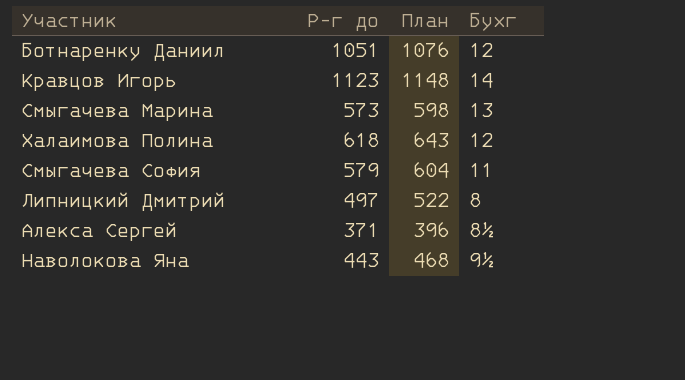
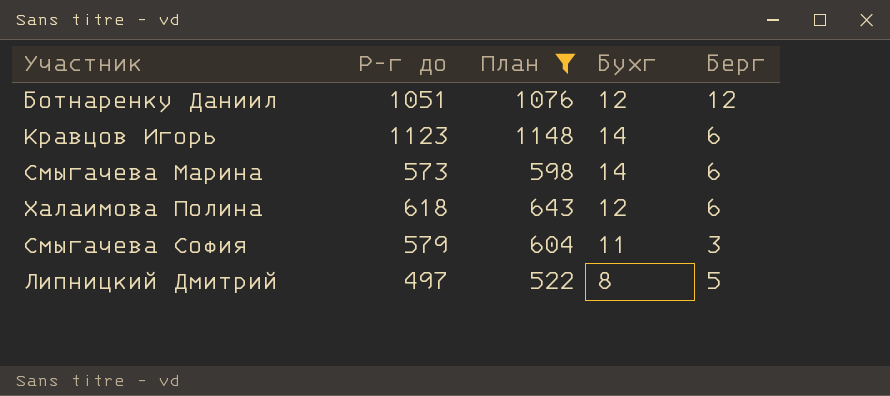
filter: none -> План >= 522
column Берг | position: none -> 5
Смыгачева Марина | Бухг: 13 -> 14

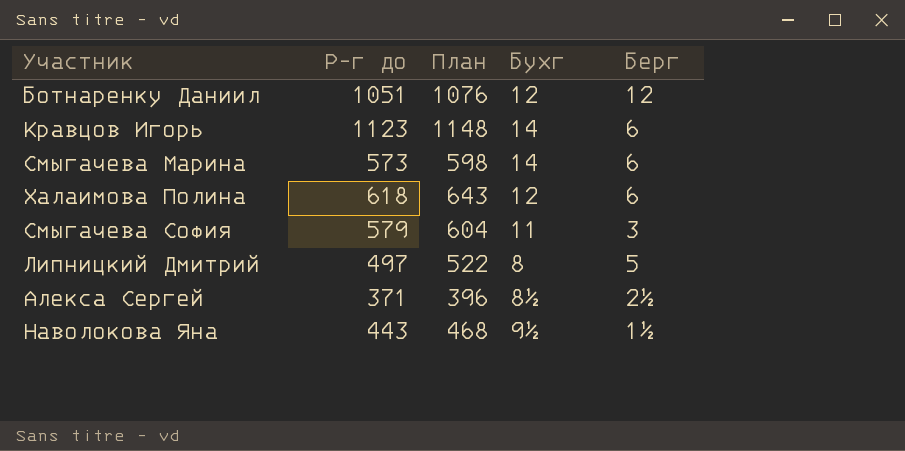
filter: План >= 522 -> none

